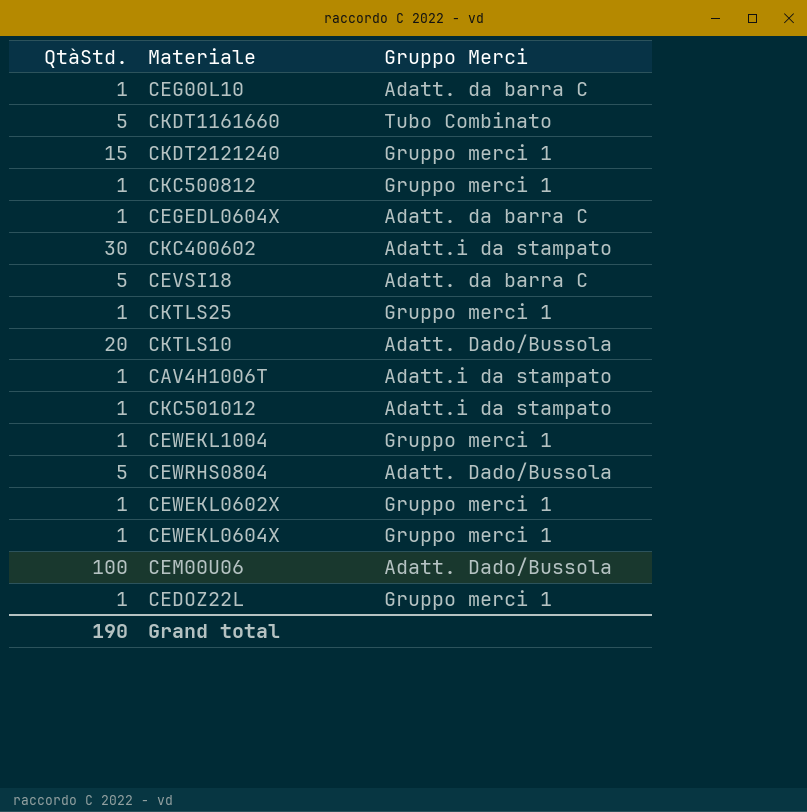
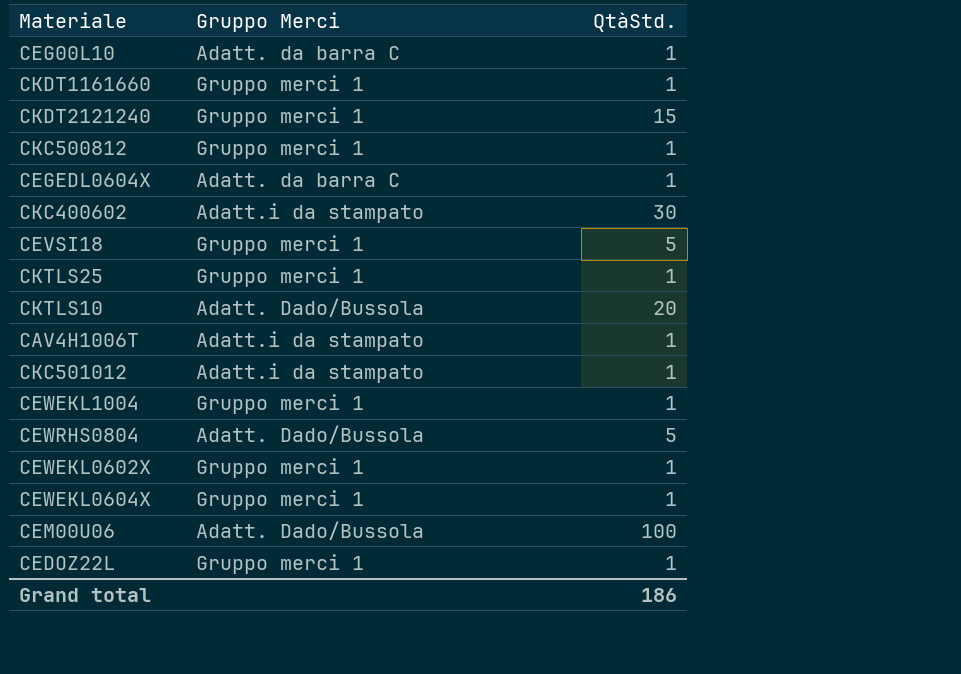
column QtàStd. | position: 1 -> 3
CKDT1161660 | Gruppo Merci: Tubo Combinato -> Gruppo merci 1
CKDT1161660 | QtàStd.: 5 -> 1
CEVSI18 | Gruppo Merci: Adatt. da barra C -> Gruppo merci 1
Grand total | QtàStd.: 190 -> 186

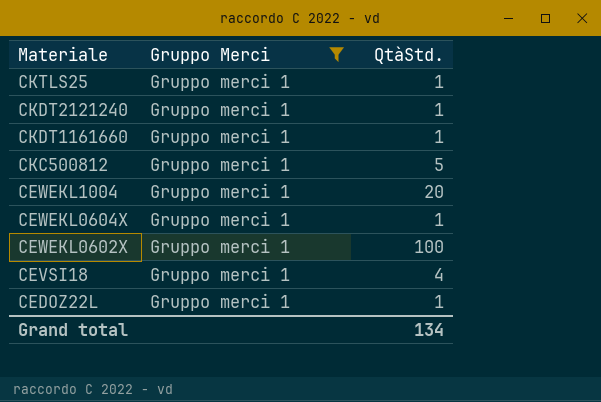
filter: none -> Gruppo Merci = Gruppo merci 1
row order: none -> Materiale descending
CKDT2121240 | QtàStd.: 15 -> 1
CKC500812 | QtàStd.: 1 -> 5
CEWEKL1004 | QtàStd.: 1 -> 20
CEWEKL0602X | QtàStd.: 1 -> 100
CEVSI18 | QtàStd.: 5 -> 4
Grand total | QtàStd.: 186 -> 134

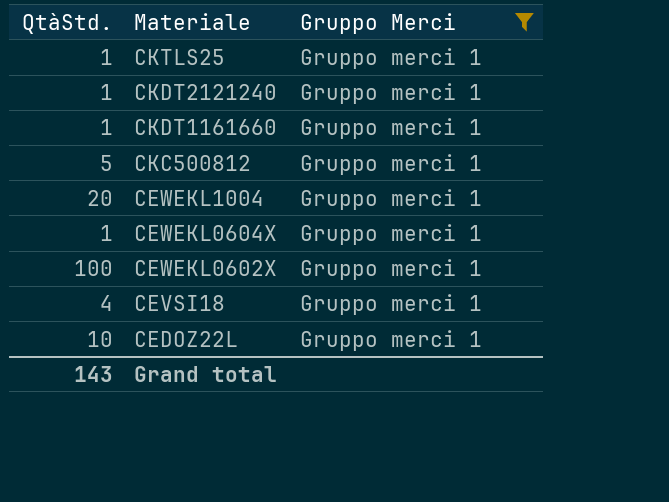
column QtàStd. | position: 3 -> 1
CEDOZ22L | QtàStd.: 1 -> 10
Grand total | QtàStd.: 134 -> 143

